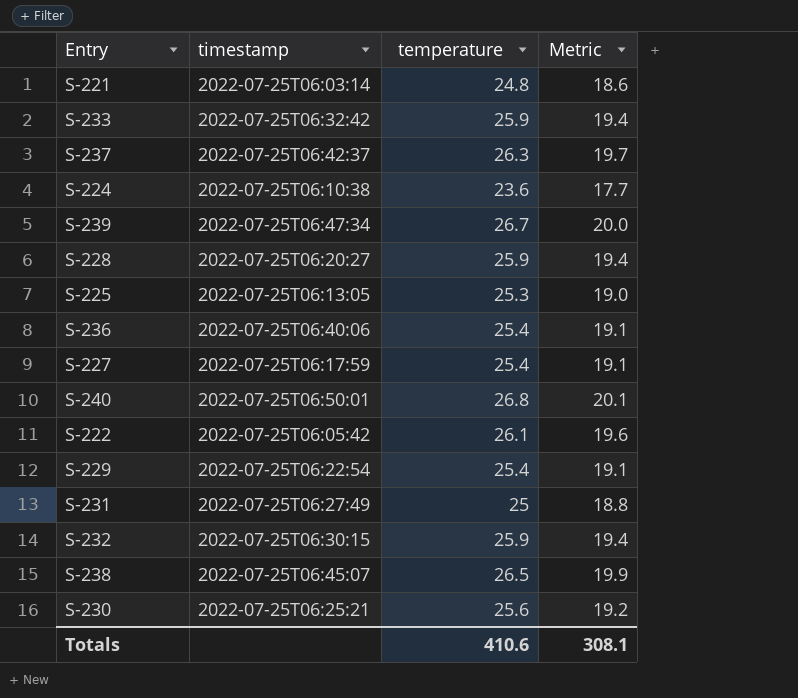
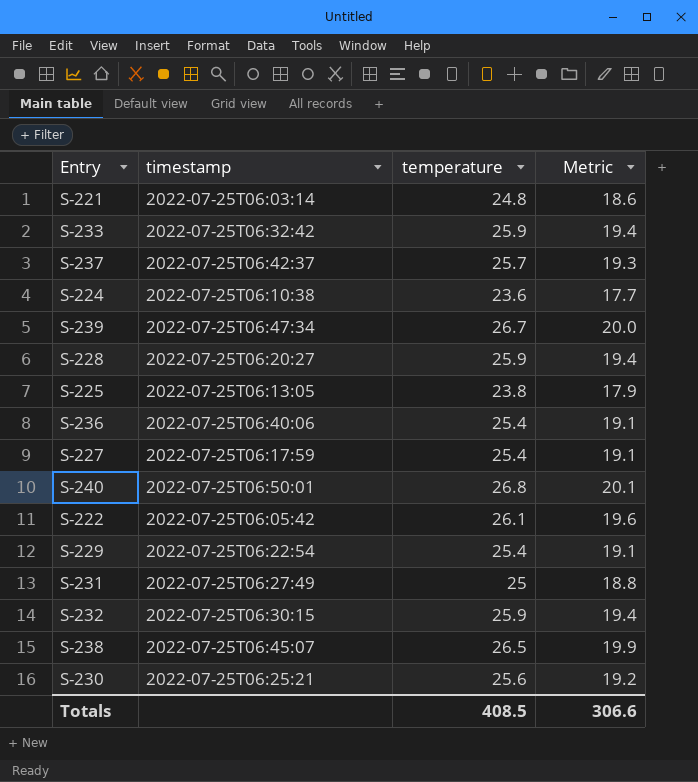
S-237 | temperature: 26.3 -> 25.7
S-237 | Metric: 19.7 -> 19.3
S-225 | temperature: 25.3 -> 23.8
S-225 | Metric: 19.0 -> 17.9
Totals | temperature: 410.6 -> 408.5
Totals | Metric: 308.1 -> 306.6

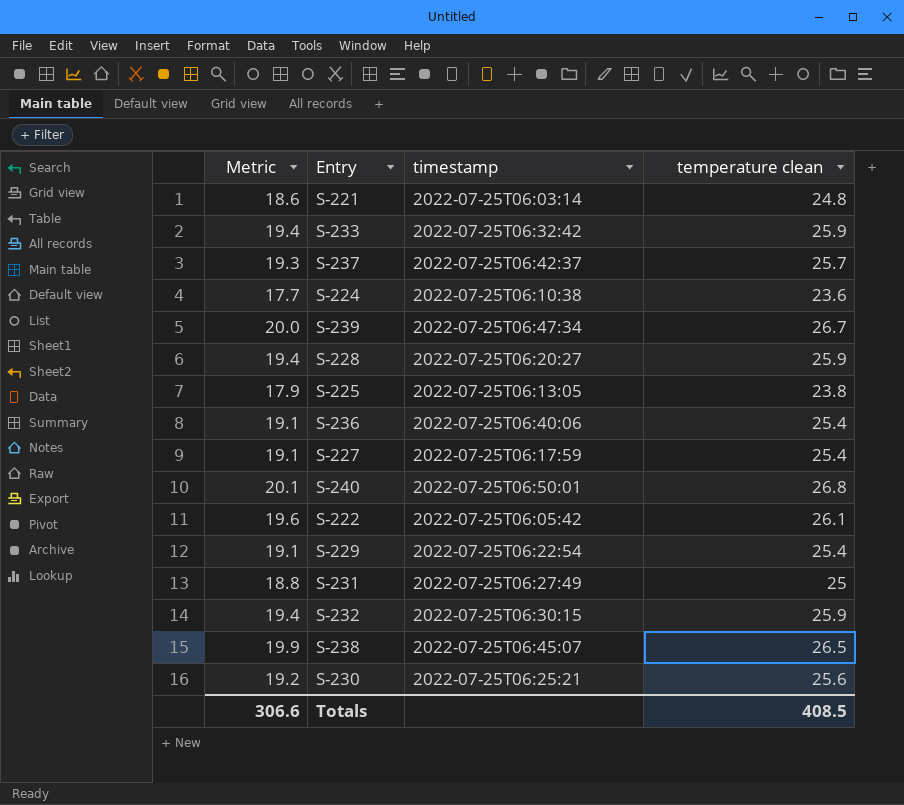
column Metric | position: 4 -> 1
column name: temperature -> temperature clean

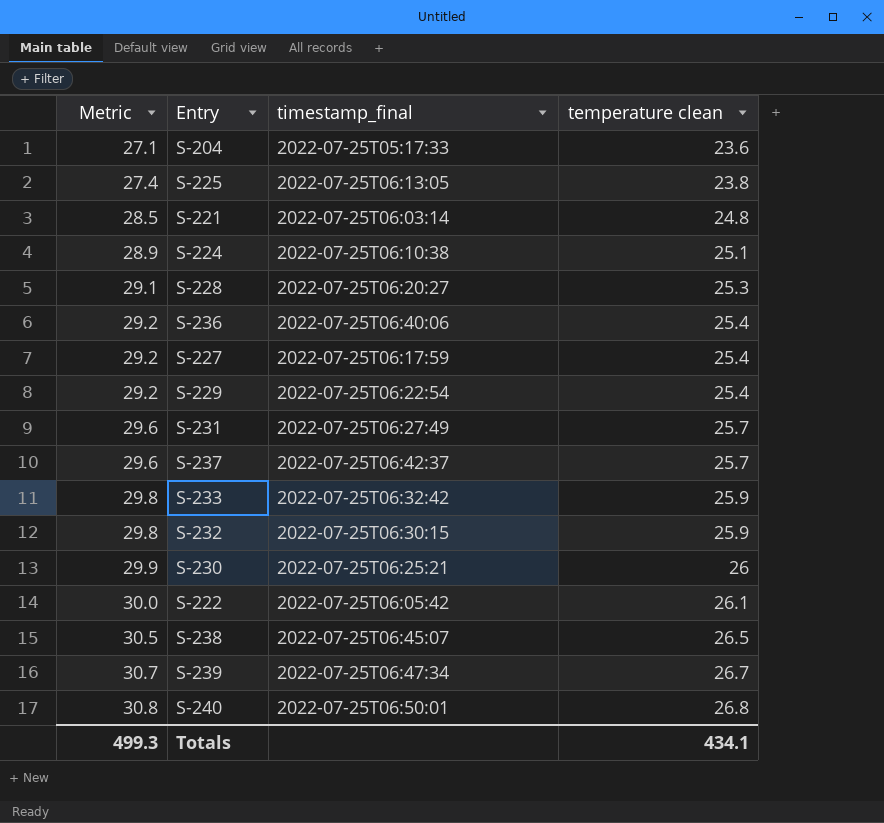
row order: none -> Metric ascending
column Metric | formula: [temperature clean] * 0.75 -> [temperature clean] * 1.15
column name: timestamp -> timestamp_final
row S-204: none -> 27.1 | 2022-07-25T05:17:33 | 23.6
S-224 | temperature clean: 23.6 -> 25.1
S-228 | temperature clean: 25.9 -> 25.3
S-231 | temperature clean: 25 -> 25.7
S-230 | temperature clean: 25.6 -> 26
Totals | Metric: 306.6 -> 499.3
Totals | temperature clean: 408.5 -> 434.1

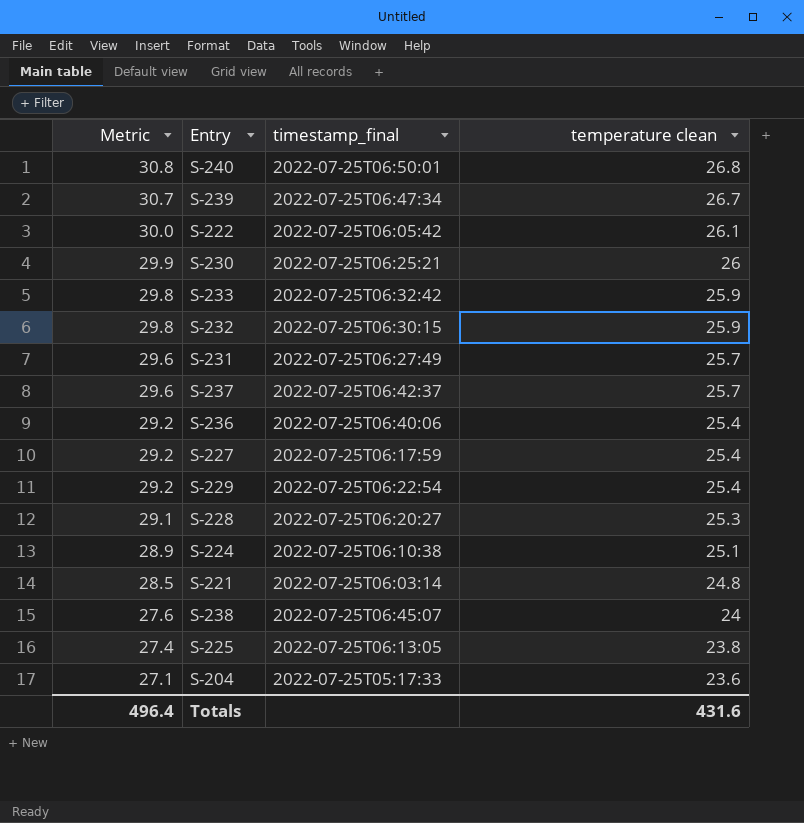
row order: Metric ascending -> Metric descending
S-238 | Metric: 30.5 -> 27.6
S-238 | temperature clean: 26.5 -> 24
Totals | Metric: 499.3 -> 496.4
Totals | temperature clean: 434.1 -> 431.6

